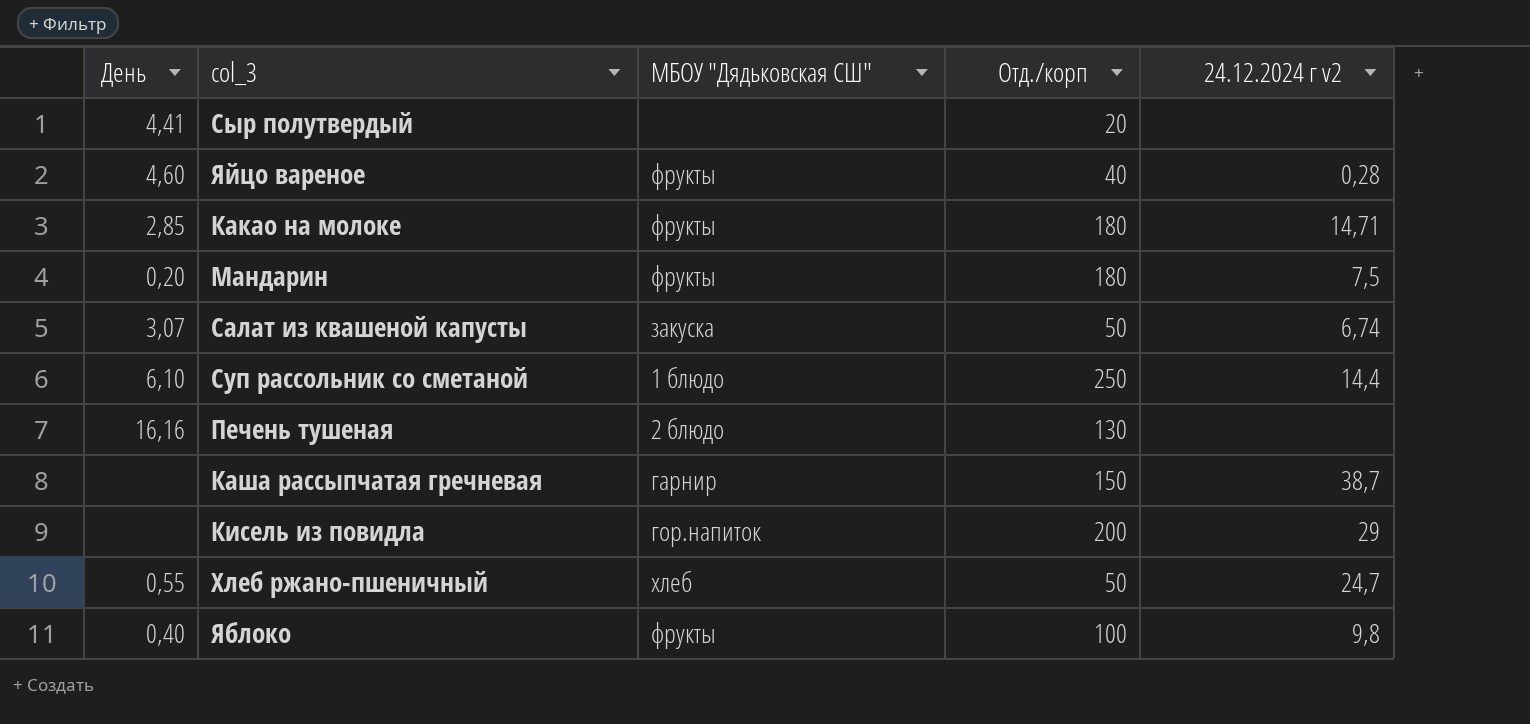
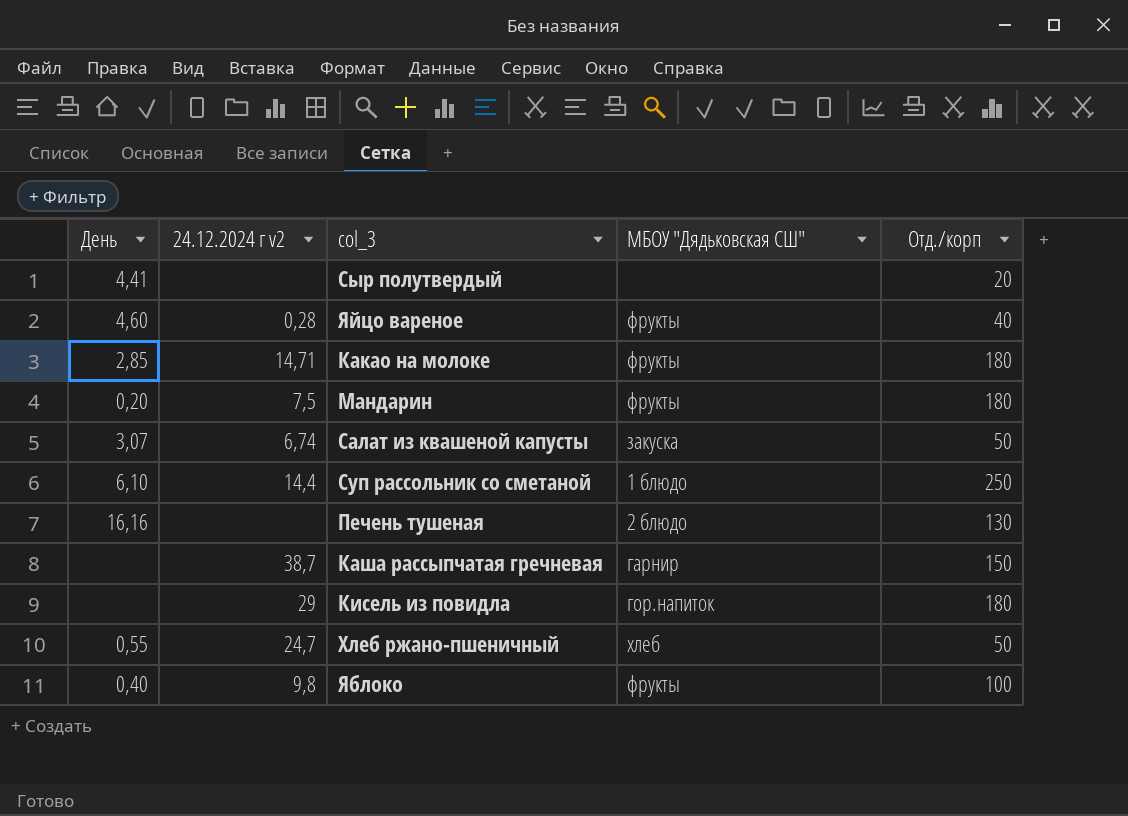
column 24.12.2024 г v2 | position: 5 -> 2
Кисель из повидла | Отд./корп: 200 -> 180

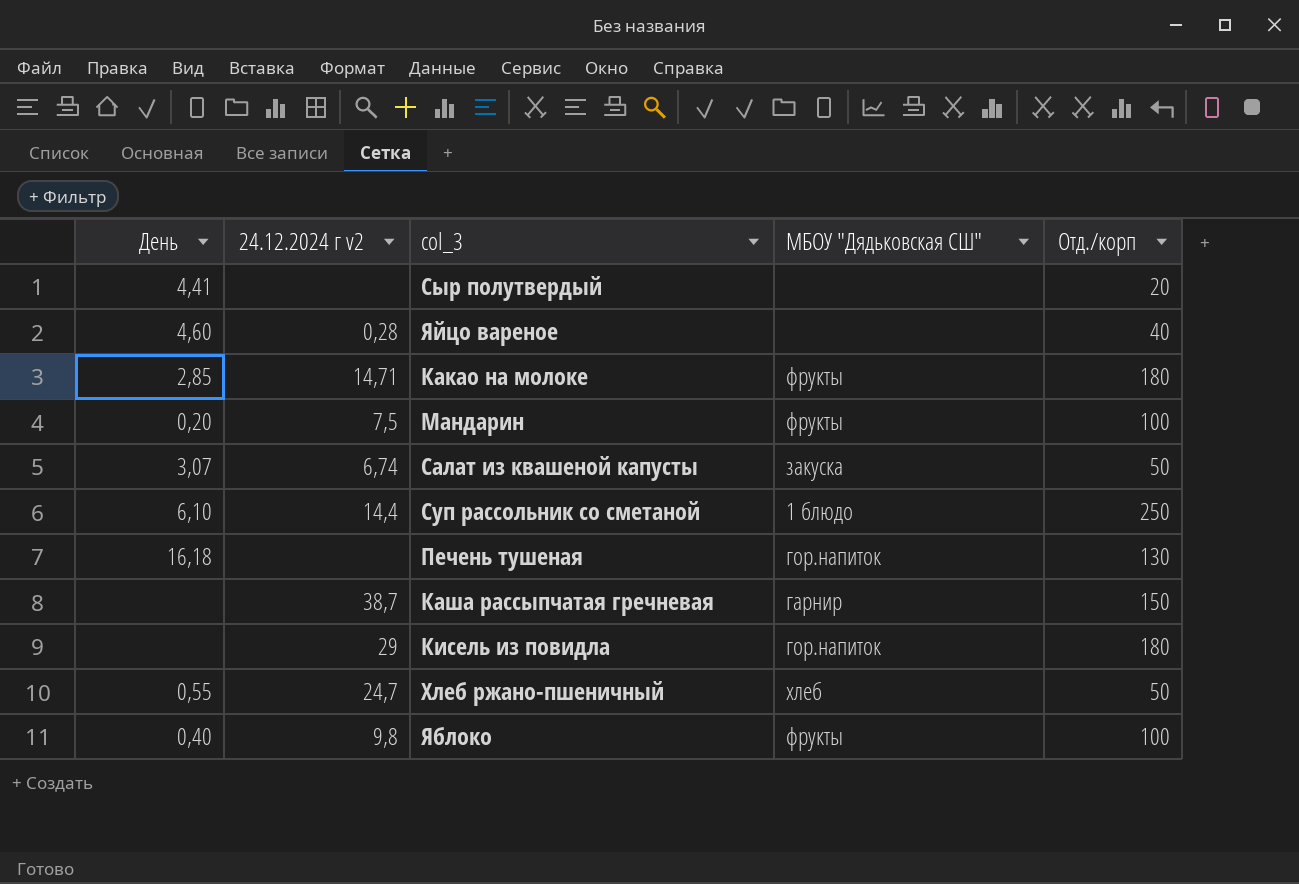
Яйцо вареное | МБОУ "Дядьковская СШ": фрукты -> none
Мандарин | Отд./корп: 180 -> 100
Печень тушеная | День: 16,16 -> 16,18
Печень тушеная | МБОУ "Дядьковская СШ": 2 блюдо -> гор.напиток

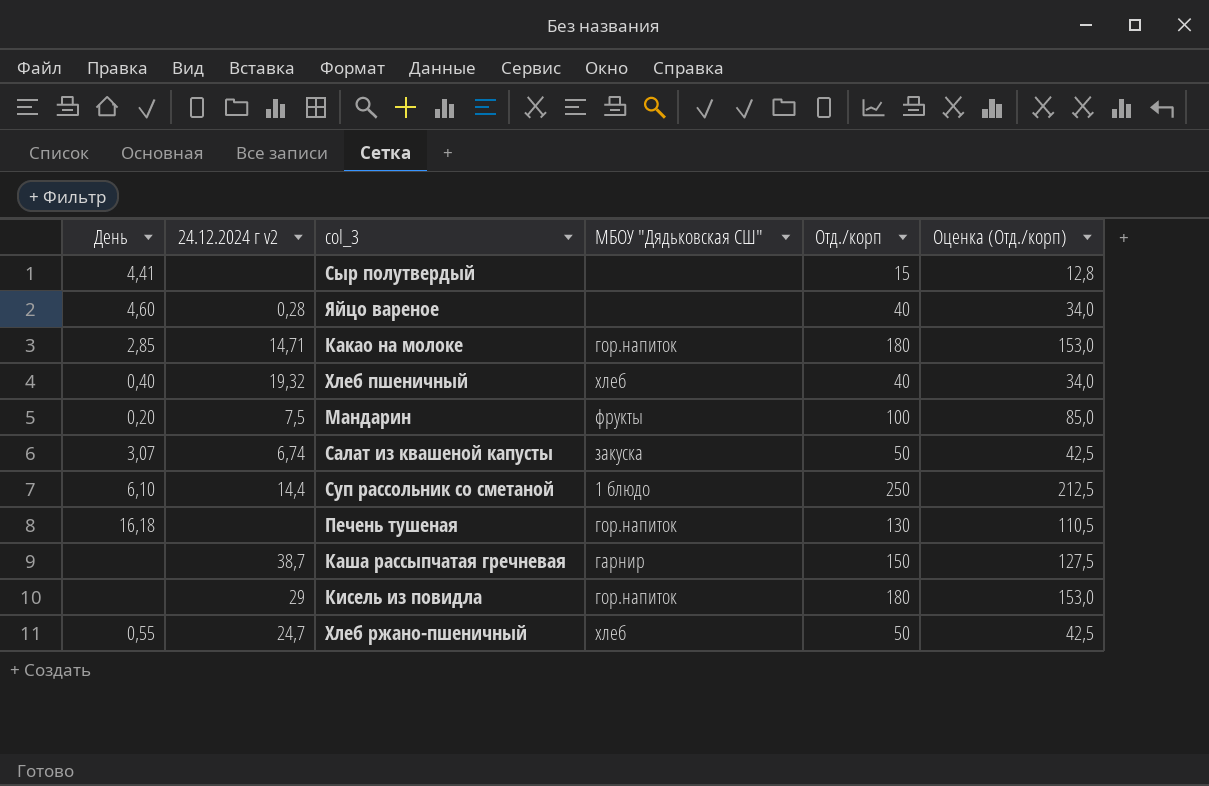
column Оценка (Отд./корп) | formula: none -> [Отд./корп] * 0,85
row Яблоко: 0,40 | 9,8 | фрукты | 100 -> none
Сыр полутвердый | Отд./корп: 20 -> 15
Какао на молоке | МБОУ "Дядьковская СШ": фрукты -> гор.напиток
row Хлеб пшеничный: none -> 0,40 | 19,32 | хлеб | 40 | 34,0

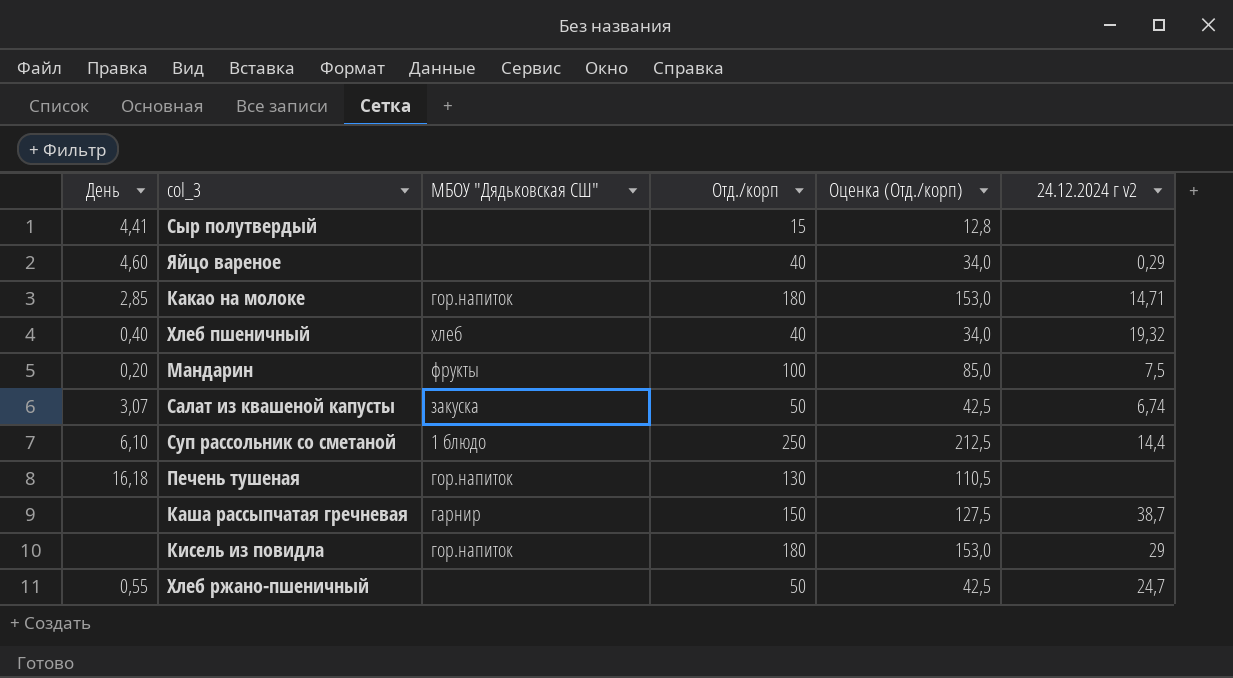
column 24.12.2024 г v2 | position: 2 -> 6
Яйцо вареное | 24.12.2024 г v2: 0,28 -> 0,29
Хлеб ржано-пшеничный | МБОУ "Дядьковская СШ": хлеб -> none

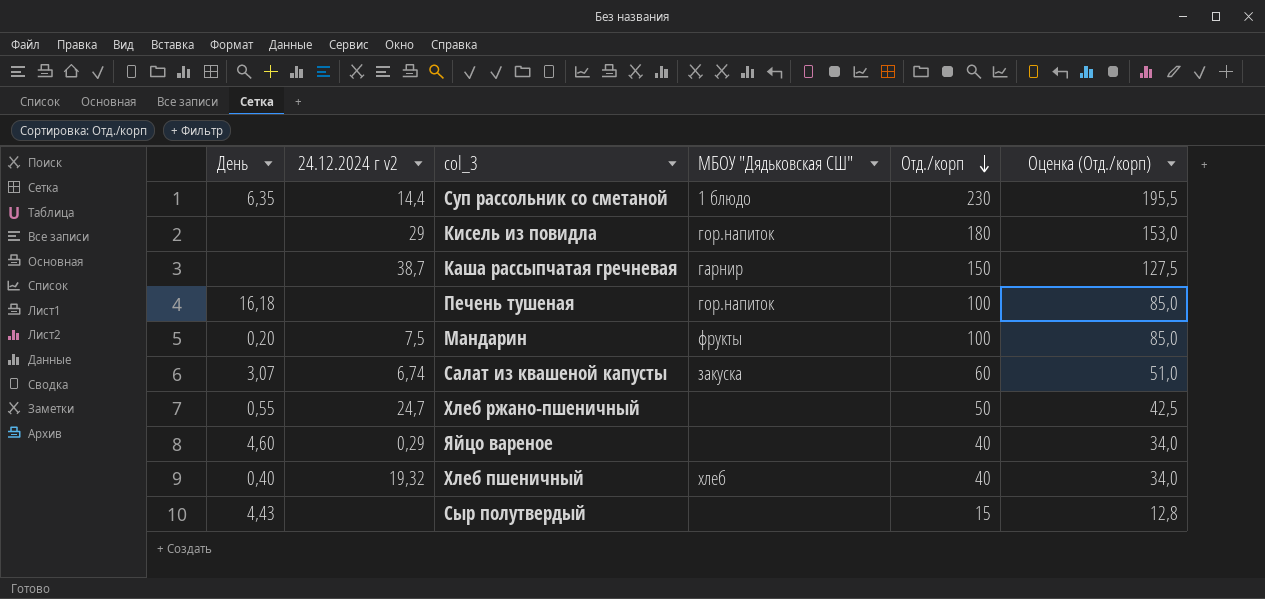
row order: none -> Отд./корп descending
column 24.12.2024 г v2 | position: 6 -> 2
row Какао на молоке: 2,85 | гор.напиток | 180 | 153,0 | 14,71 -> none
Суп рассольник со сметаной | День: 6,10 -> 6,35
Суп рассольник со сметаной | Отд./корп: 250 -> 230
Суп рассольник со сметаной | Оценка (Отд./корп): 212,5 -> 195,5
Печень тушеная | Отд./корп: 130 -> 100
Печень тушеная | Оценка (Отд./корп): 110,5 -> 85,0
Салат из квашеной капусты | Отд./корп: 50 -> 60
Салат из квашеной капусты | Оценка (Отд./корп): 42,5 -> 51,0
Сыр полутвердый | День: 4,41 -> 4,43

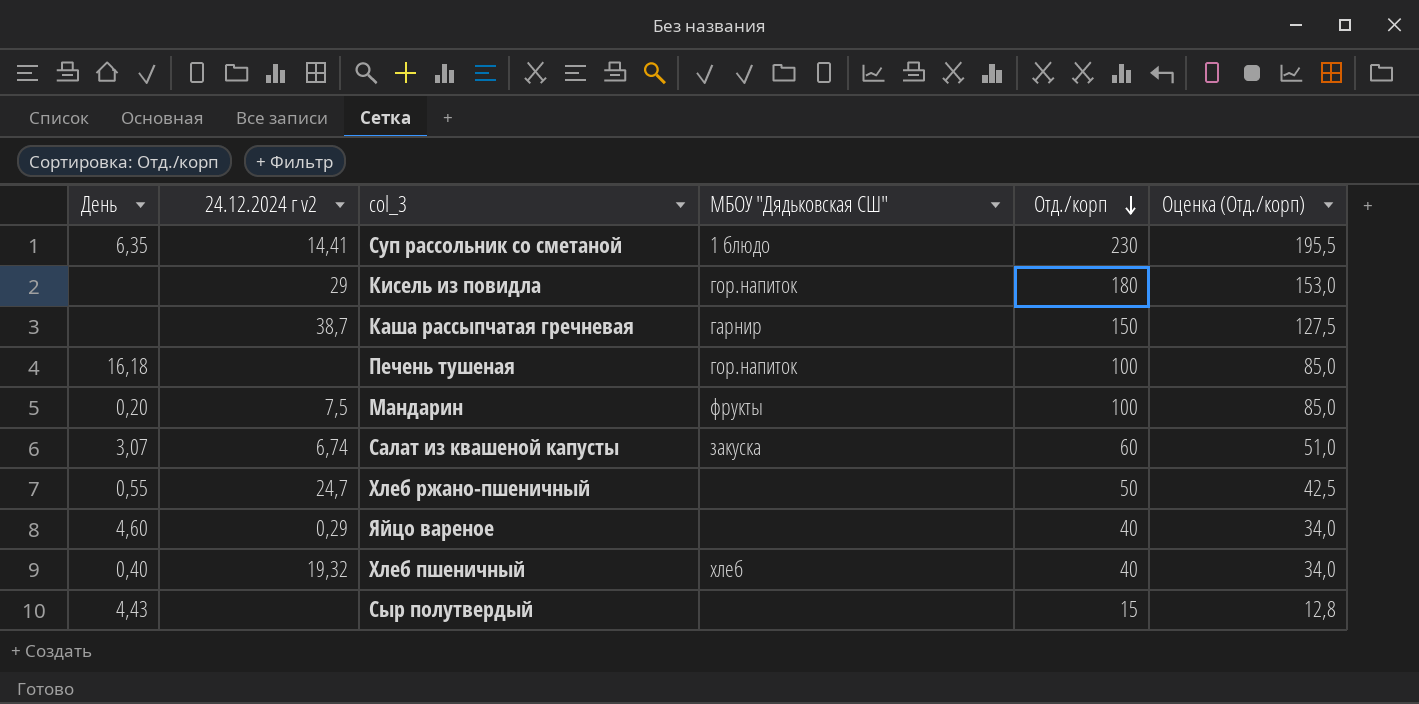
Суп рассольник со сметаной | 24.12.2024 г v2: 14,4 -> 14,41

